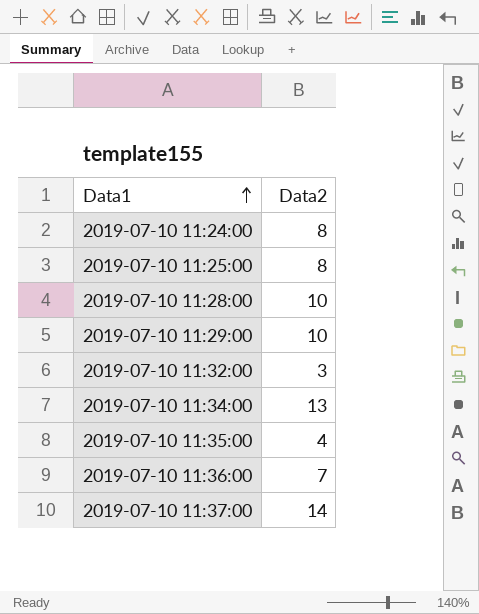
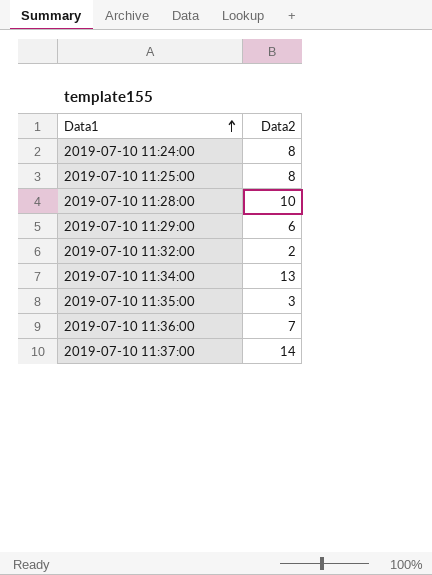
2019-07-10 11:29:00 | Data2: 10 -> 6
2019-07-10 11:32:00 | Data2: 3 -> 2
2019-07-10 11:35:00 | Data2: 4 -> 3

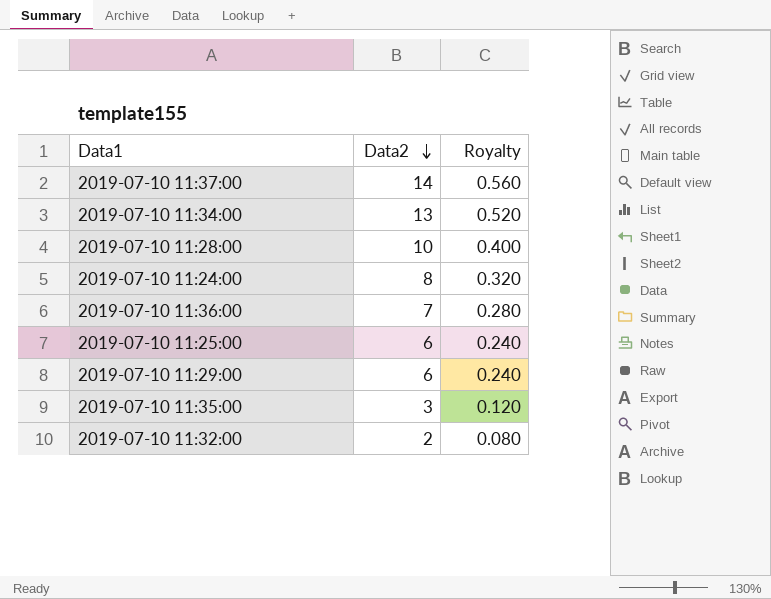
row order: Data1 ascending -> Data2 descending
column Royalty | formula: none -> [Data2] * 0.04
2019-07-10 11:25:00 | Data2: 8 -> 6

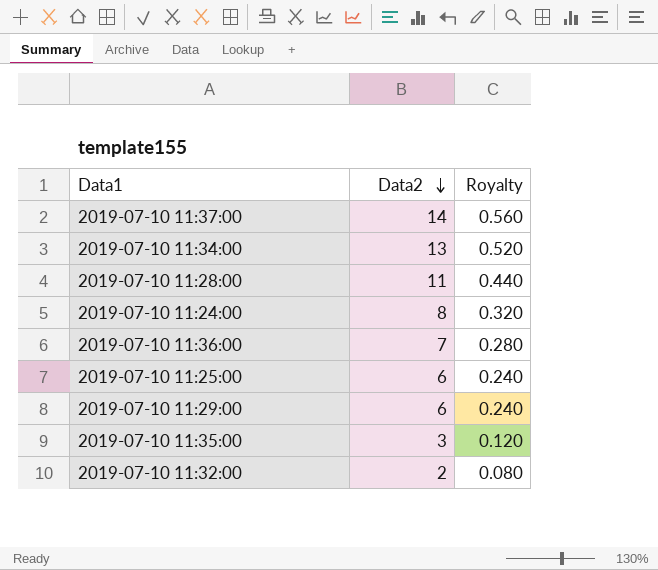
2019-07-10 11:28:00 | Data2: 10 -> 11
2019-07-10 11:28:00 | Royalty: 0.400 -> 0.440

